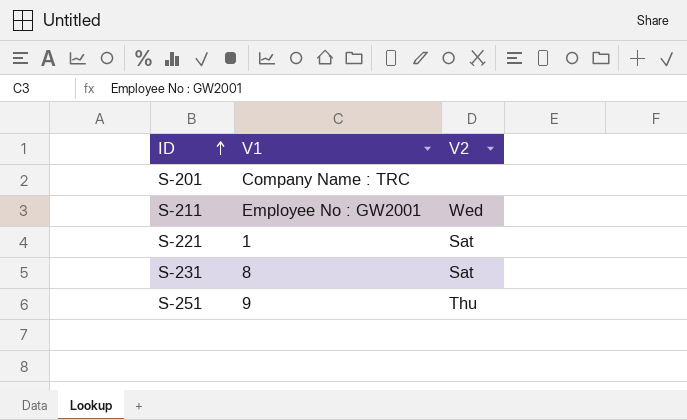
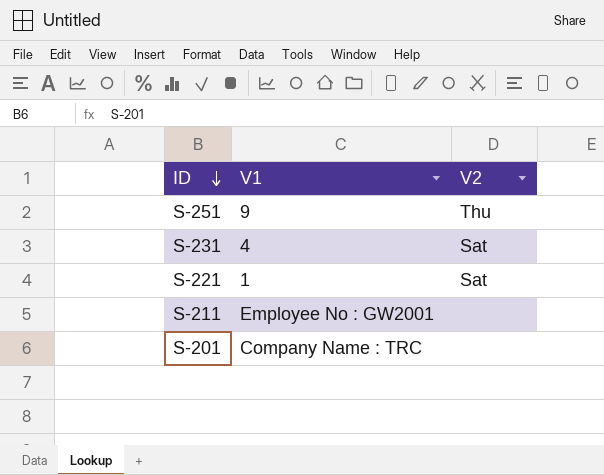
row order: ID ascending -> ID descending
S-231 | V1: 8 -> 4
S-211 | V2: Wed -> none

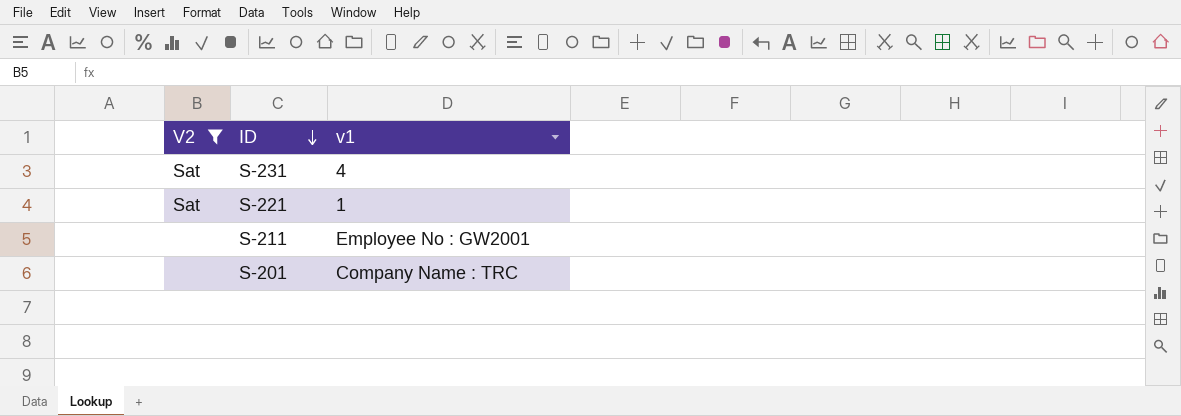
filter: none -> V2 != Thu
column V2 | position: 3 -> 1
column name: V1 -> v1

